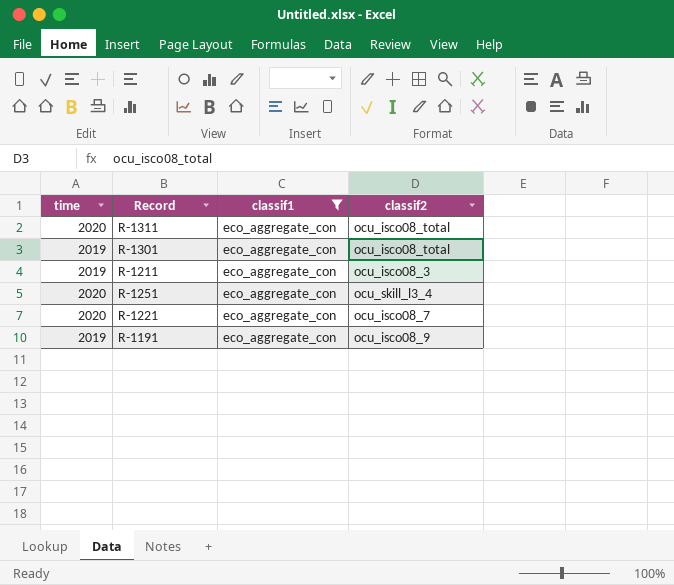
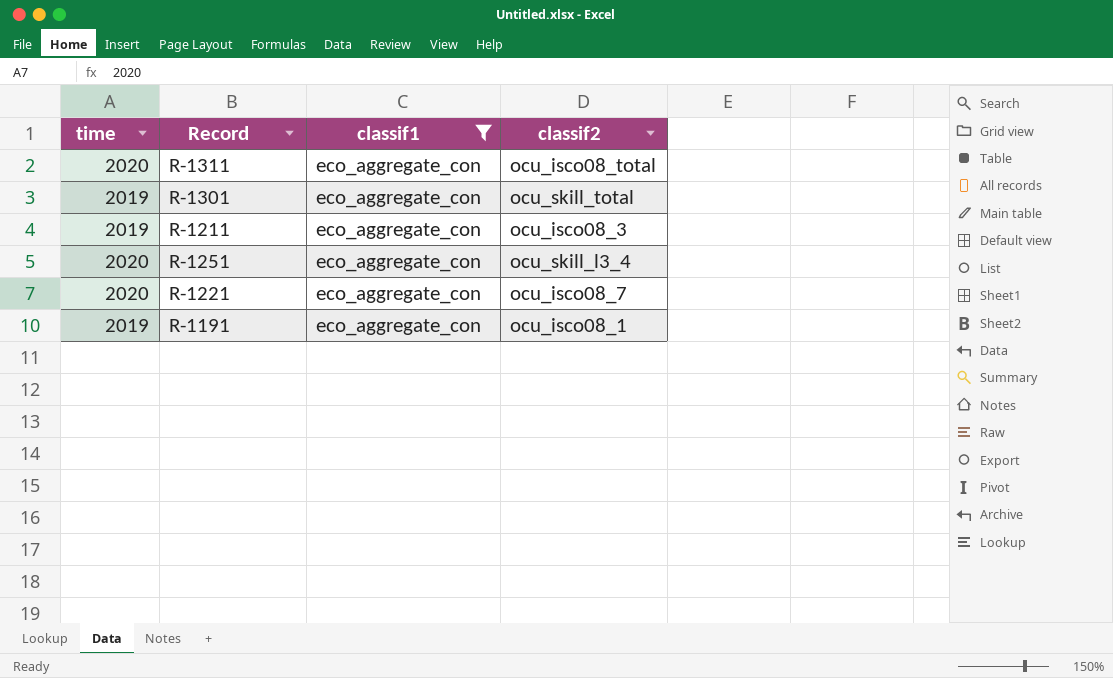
R-1301 | classif2: ocu_isco08_total -> ocu_skill_total
R-1191 | classif2: ocu_isco08_9 -> ocu_isco08_1

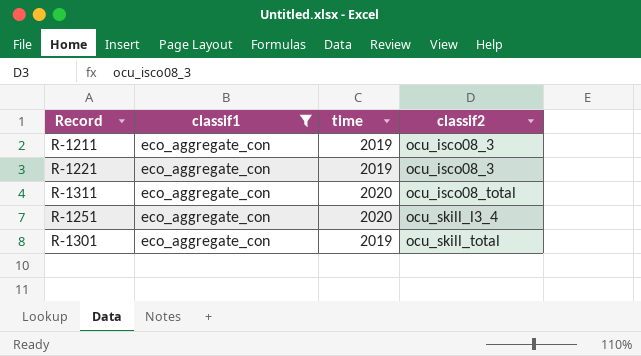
row order: none -> classif2 ascending
column time | position: 1 -> 3
row R-1191: 2019 | eco_aggregate_con | ocu_isco08_1 -> none
R-1221 | time: 2020 -> 2019
R-1221 | classif2: ocu_isco08_7 -> ocu_isco08_3

